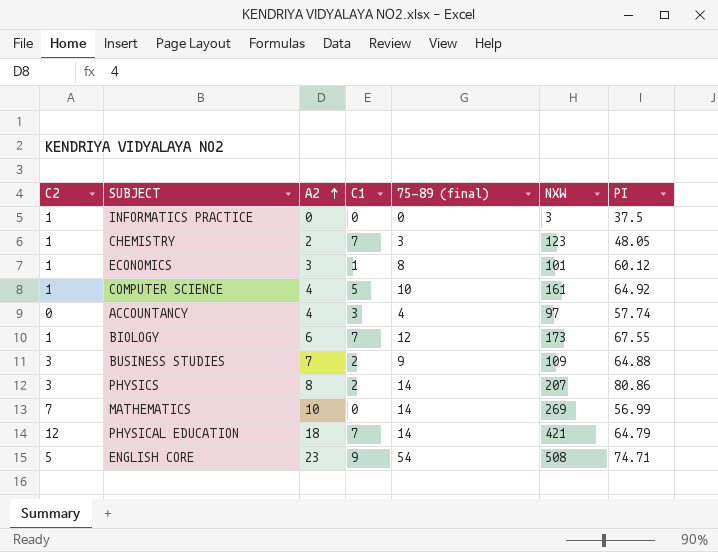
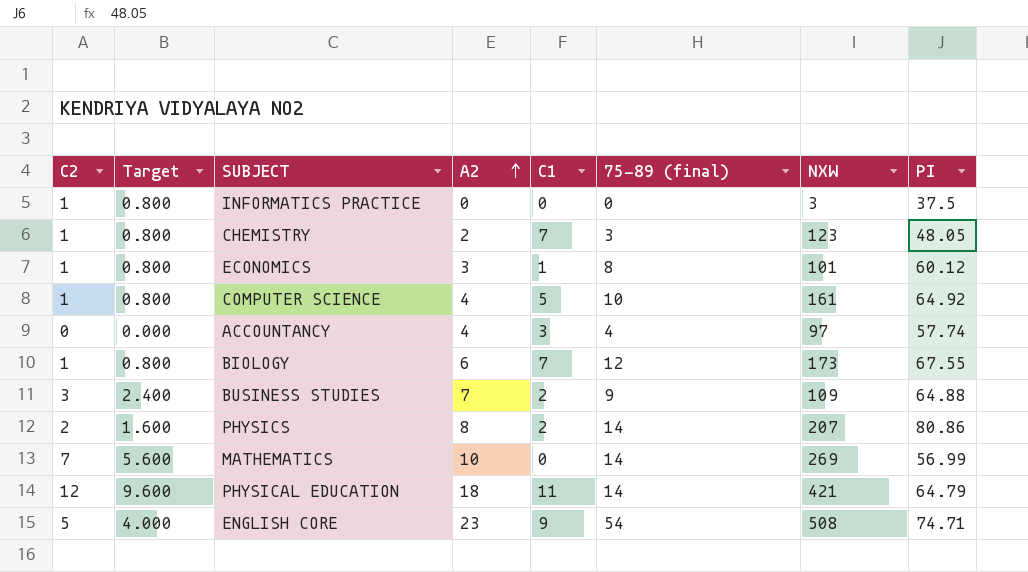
column Target | formula: none -> [C2] * 0.8
PHYSICS | C2: 3 -> 2
PHYSICAL EDUCATION | C1: 7 -> 11

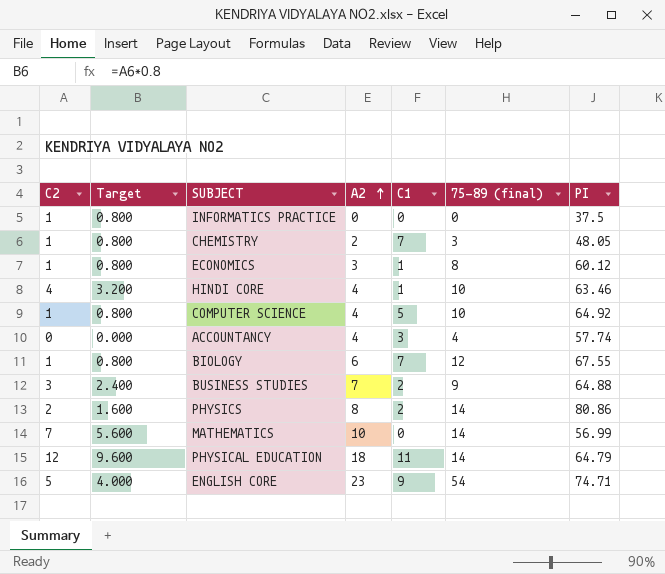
column NXW | position: 7 -> none
row HINDI CORE: none -> 4 | 3.200 | 4 | 1 | 10 | 63.46

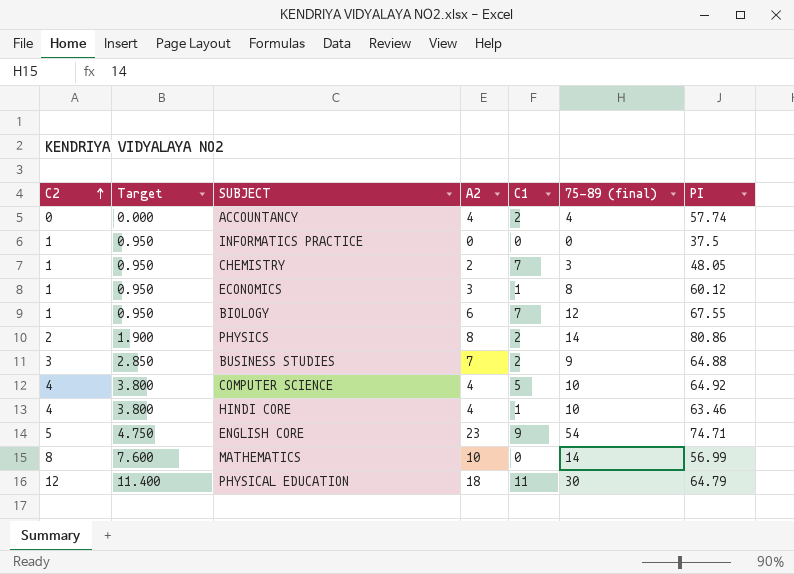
row order: A2 ascending -> C2 ascending
column Target | formula: [C2] * 0.8 -> [C2] * 0.95
ACCOUNTANCY | C1: 3 -> 2
COMPUTER SCIENCE | C2: 1 -> 4
MATHEMATICS | C2: 7 -> 8
PHYSICAL EDUCATION | 75-89 (final): 14 -> 30

